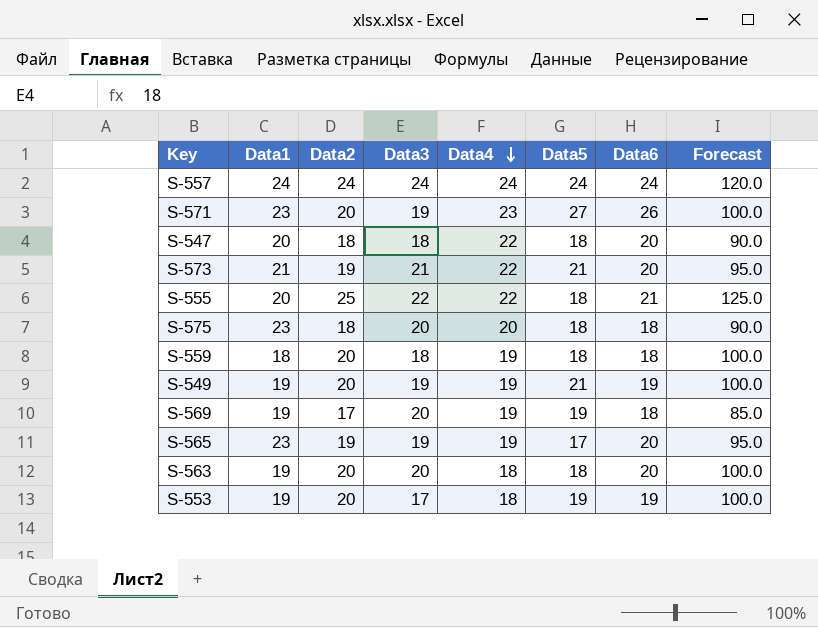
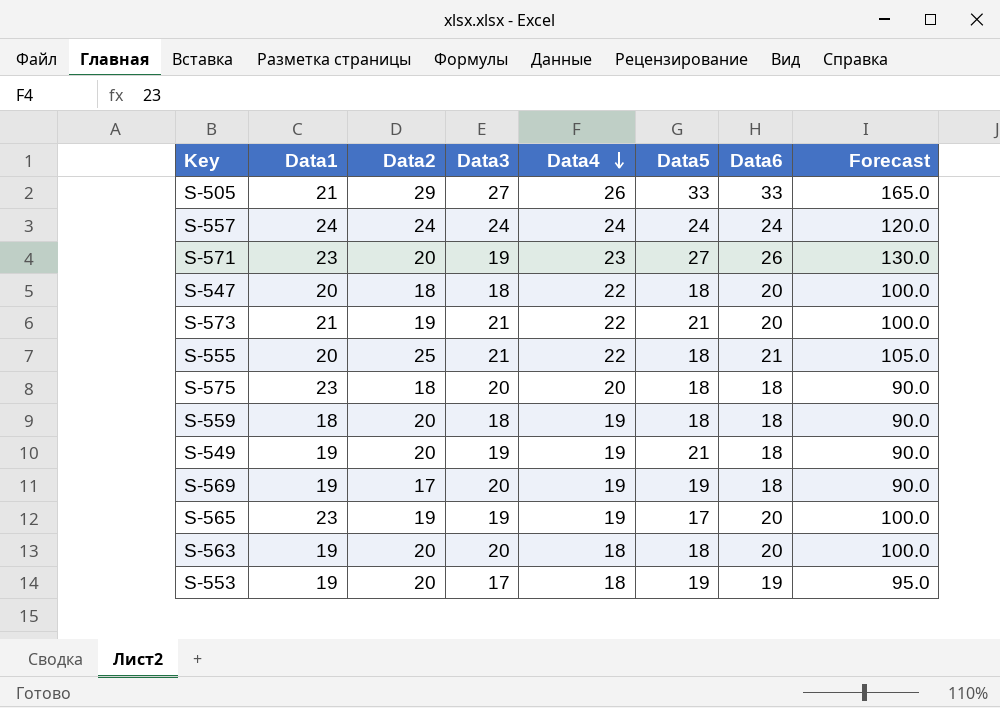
column Forecast | formula: [Data2] * 5 -> [Data6] * 5
row S-505: none -> 21 | 29 | 27 | 26 | 33 | 33 | 165.0
S-555 | Data3: 22 -> 21
S-549 | Data6: 19 -> 18

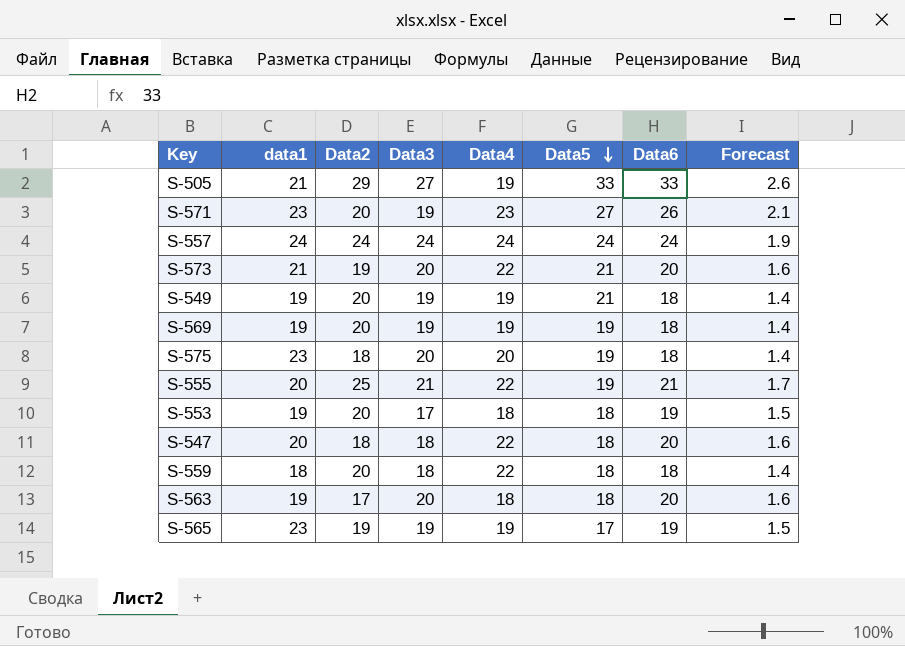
row order: Data4 descending -> Data5 descending
column name: Data1 -> data1
column Forecast | formula: [Data6] * 5 -> [Data6] * 0.08
S-505 | Data4: 26 -> 19
S-573 | Data3: 21 -> 20
S-569 | Data2: 17 -> 20
S-569 | Data3: 20 -> 19
S-575 | Data5: 18 -> 19
S-555 | Data5: 18 -> 19
S-553 | Data5: 19 -> 18
S-559 | Data4: 19 -> 22
S-563 | Data2: 20 -> 17
S-565 | Data6: 20 -> 19

